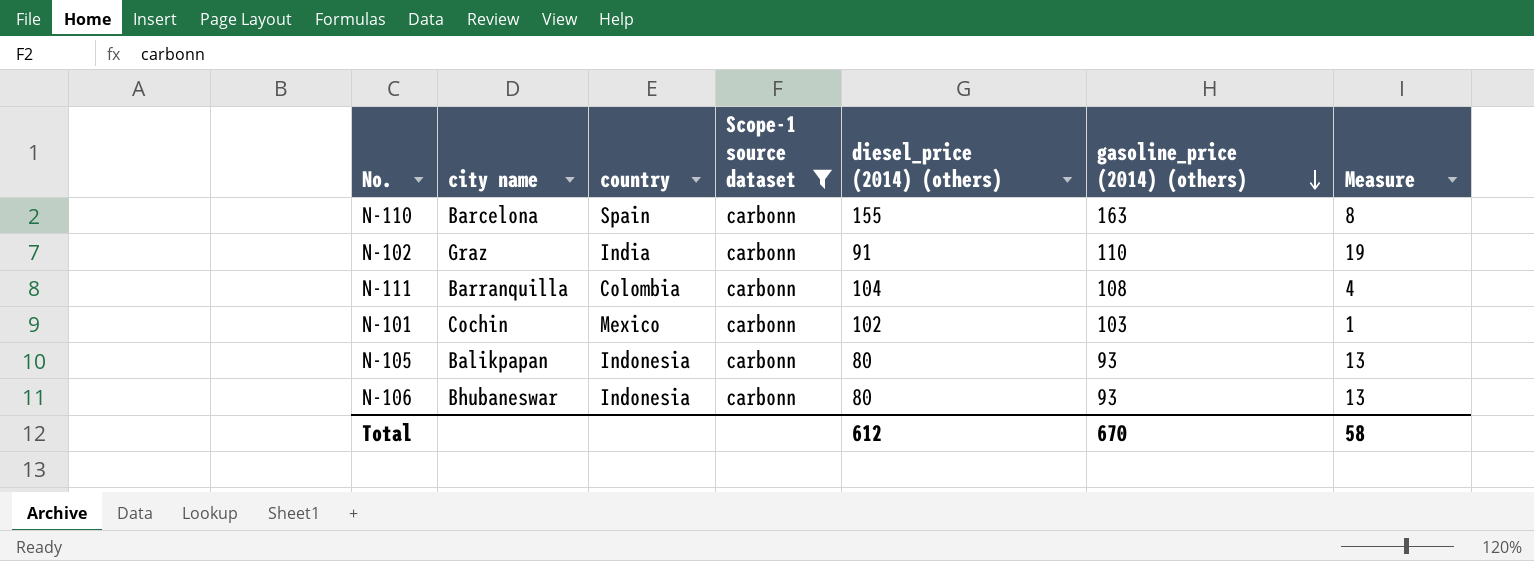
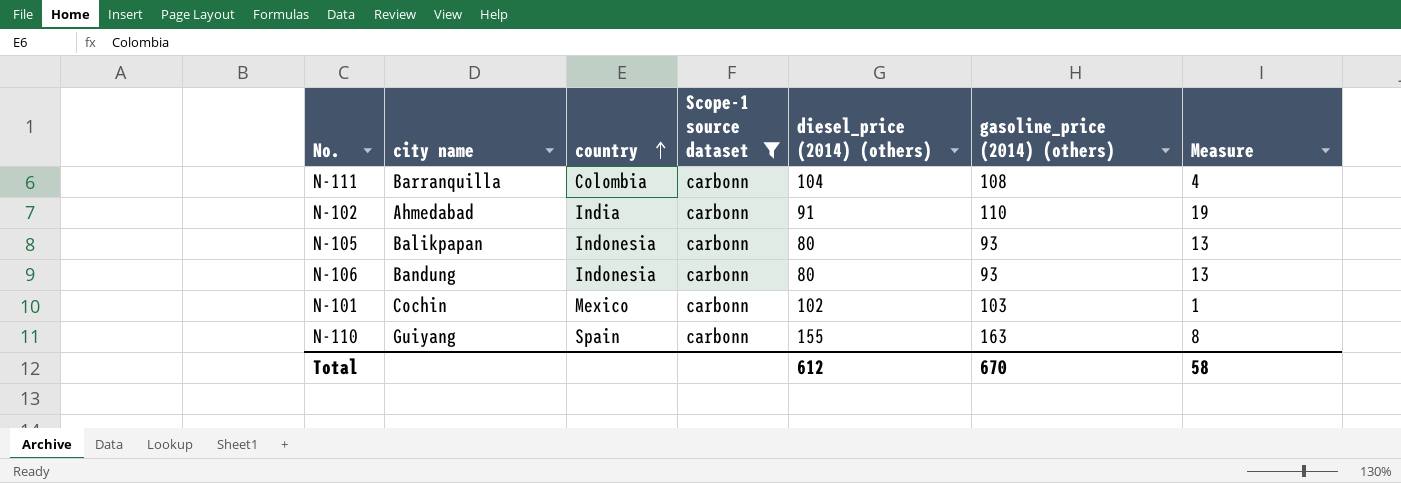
row order: gasoline_price (2014) (others) descending -> country ascending
N-102 | city name: Graz -> Ahmedabad
N-106 | city name: Bhubaneswar -> Bandung
N-110 | city name: Barcelona -> Guiyang

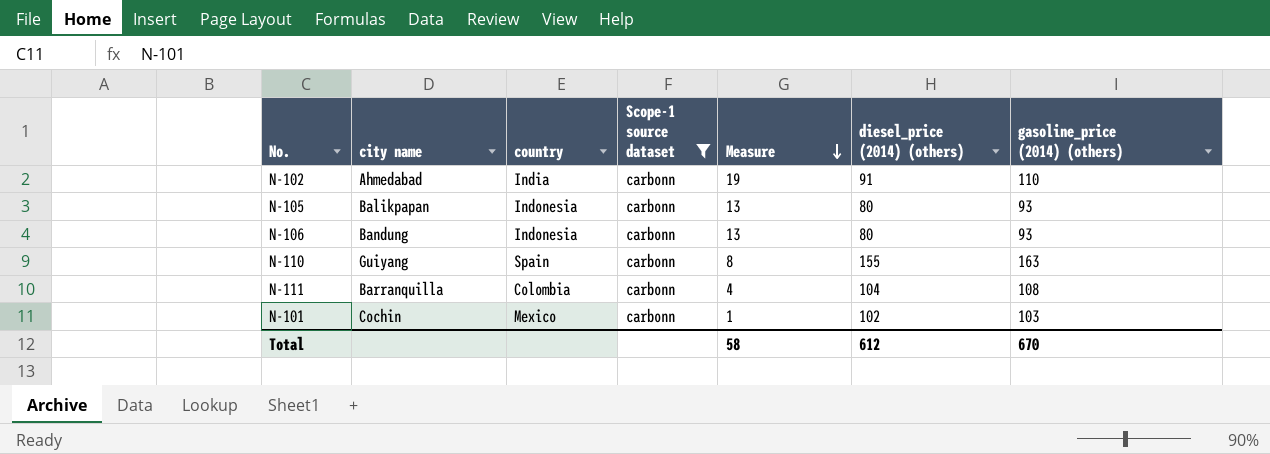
row order: country ascending -> Measure descending
column Measure | position: 7 -> 5

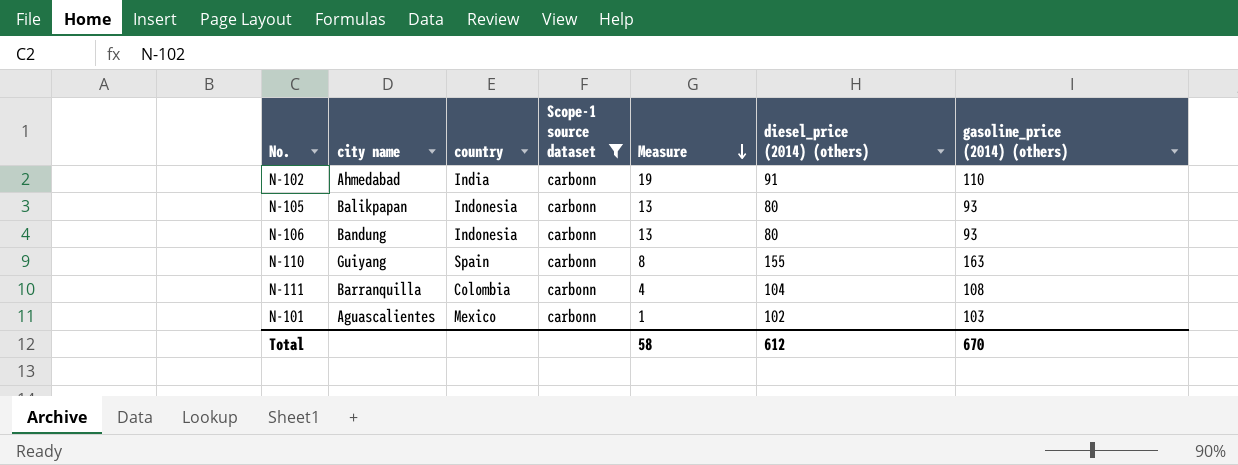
N-101 | city name: Cochin -> Aguascalientes

